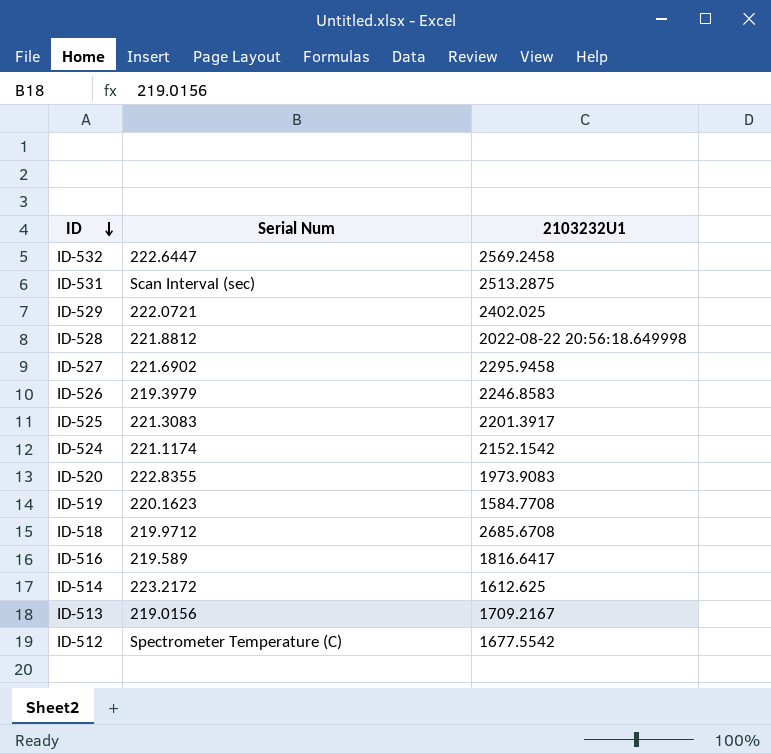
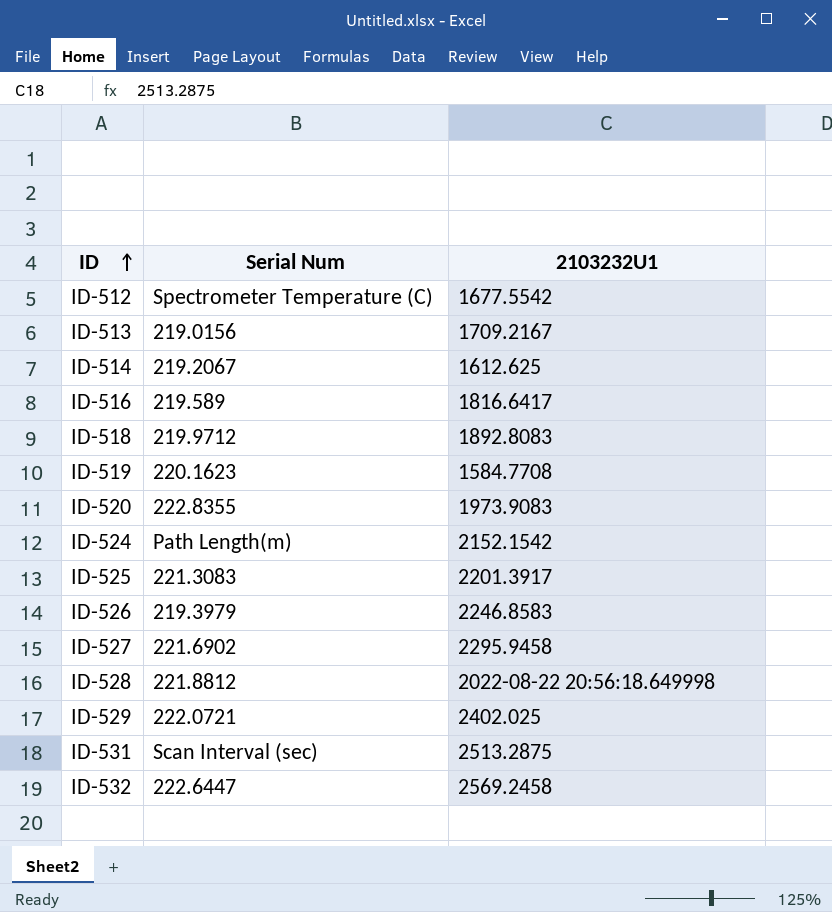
row order: ID descending -> ID ascending
ID-514 | Serial Num: 223.2172 -> 219.2067
ID-518 | 2103232U1: 2685.6708 -> 1892.8083
ID-524 | Serial Num: 221.1174 -> Path Length(m)

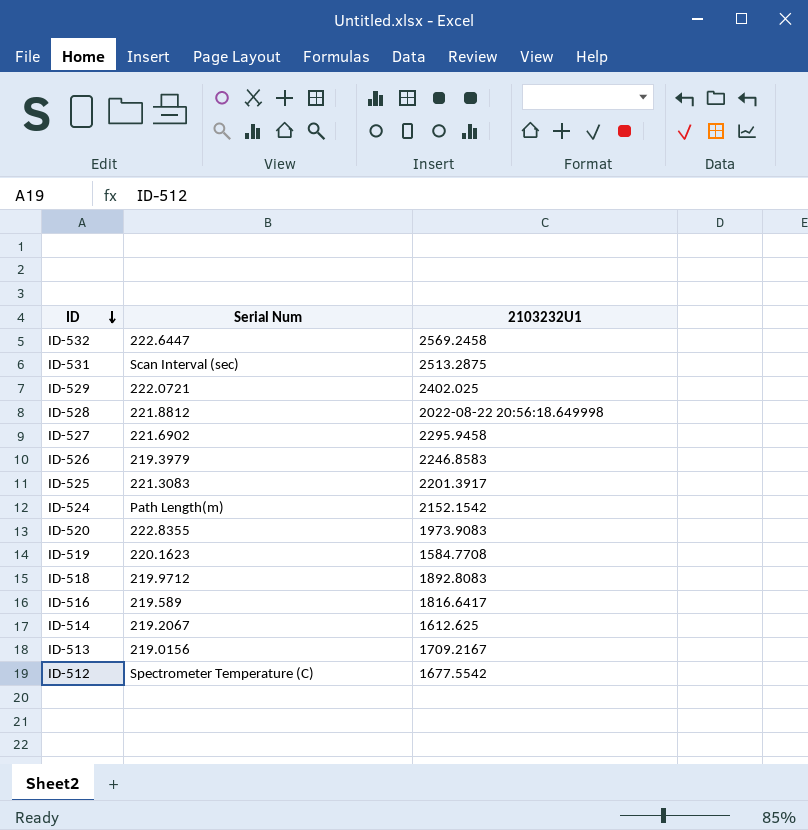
row order: ID ascending -> ID descending

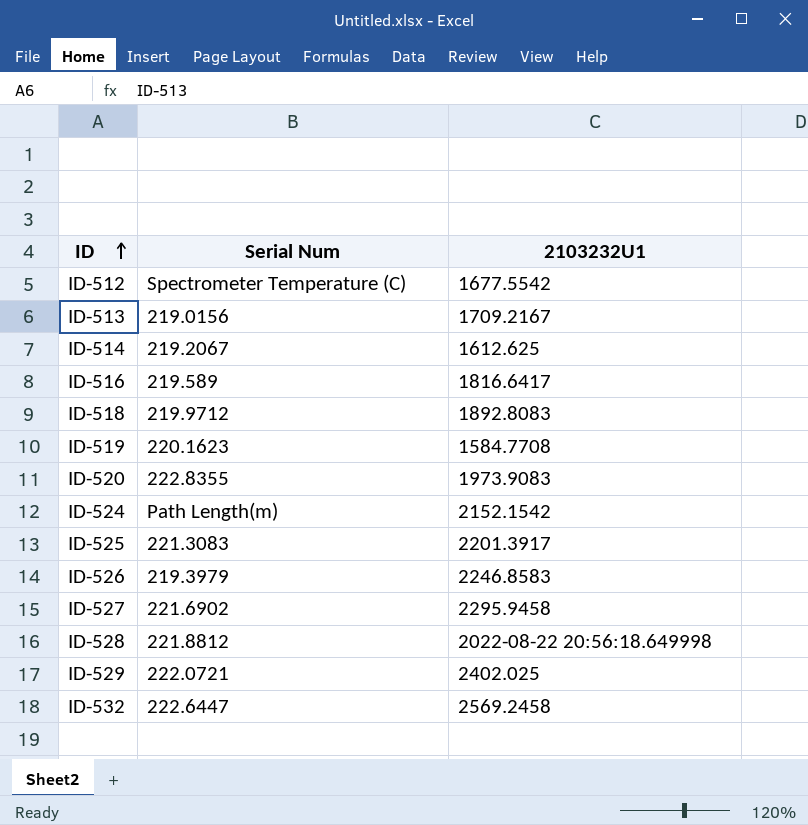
row order: ID descending -> ID ascending
row ID-531: Scan Interval (sec) | 2513.2875 -> none

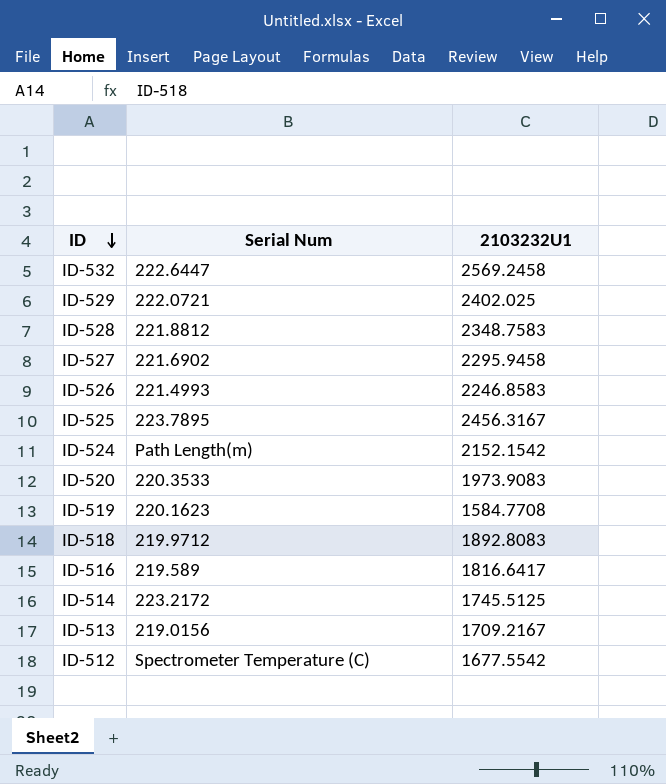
row order: ID ascending -> ID descending
ID-528 | 2103232U1: 2022-08-22 20:56:18.649998 -> 2348.7583
ID-526 | Serial Num: 219.3979 -> 221.4993
ID-525 | Serial Num: 221.3083 -> 223.7895
ID-525 | 2103232U1: 2201.3917 -> 2456.3167
ID-520 | Serial Num: 222.8355 -> 220.3533
ID-514 | Serial Num: 219.2067 -> 223.2172
ID-514 | 2103232U1: 1612.625 -> 1745.5125

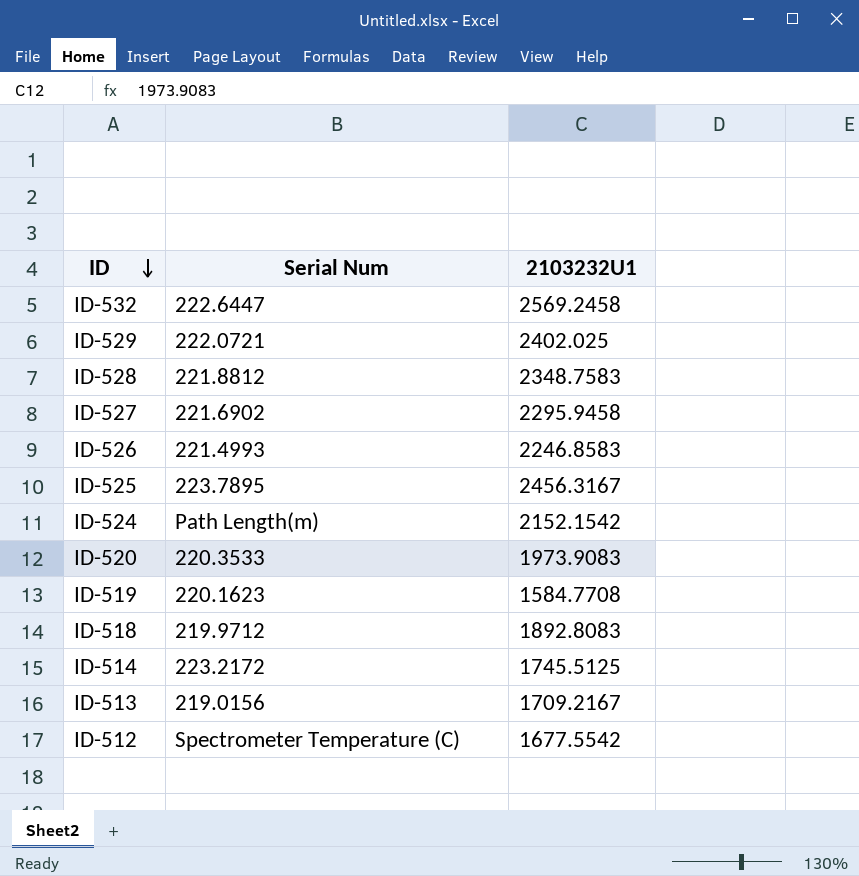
row ID-516: 219.589 | 1816.6417 -> none

